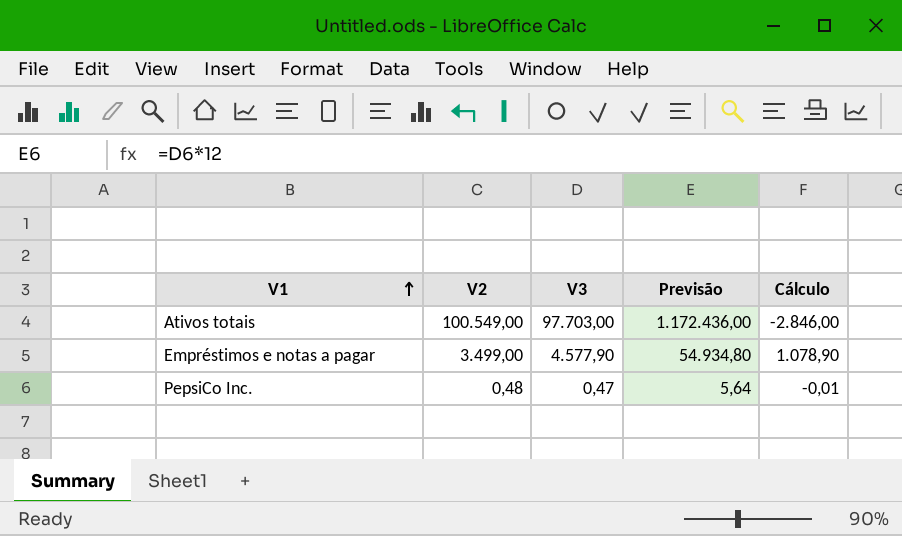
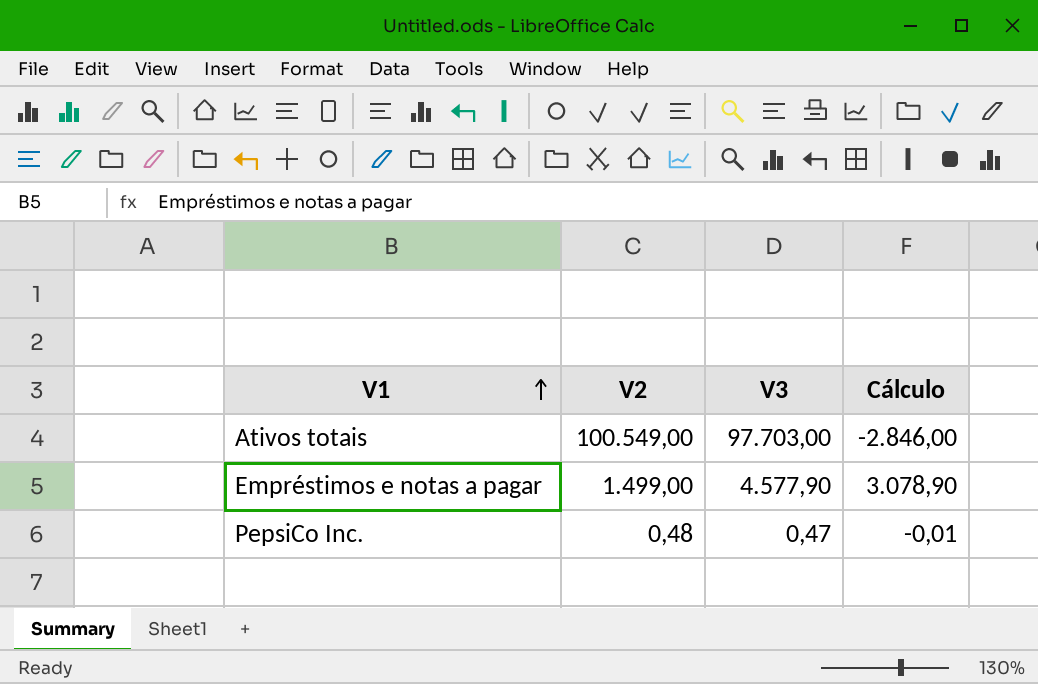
column Previsão | formula: [V3] * 12 -> none
Empréstimos e notas a pagar | V2: 3.499,00 -> 1.499,00
Empréstimos e notas a pagar | Cálculo: 1.078,90 -> 3.078,90

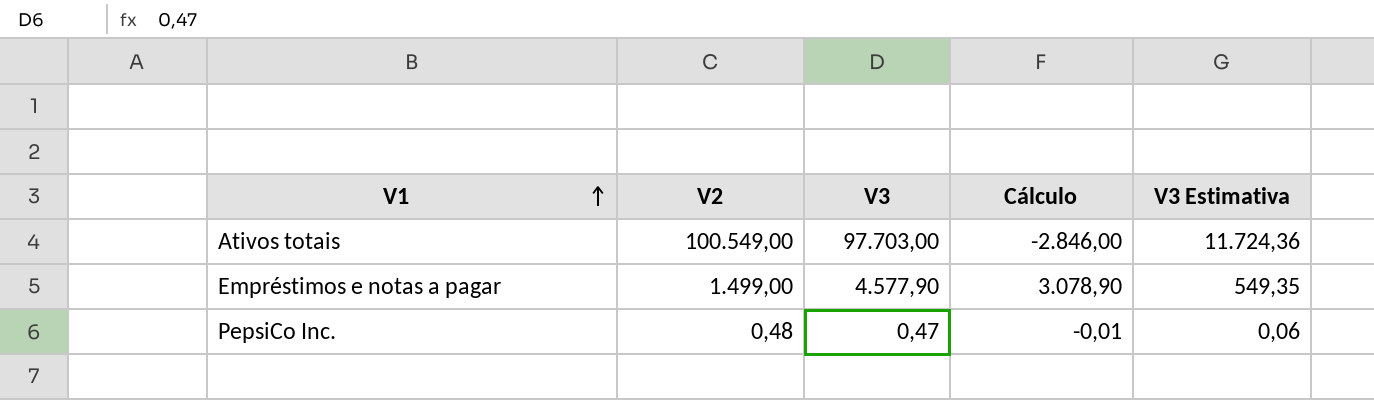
column V3 Estimativa | formula: none -> [V3] * 0,12

